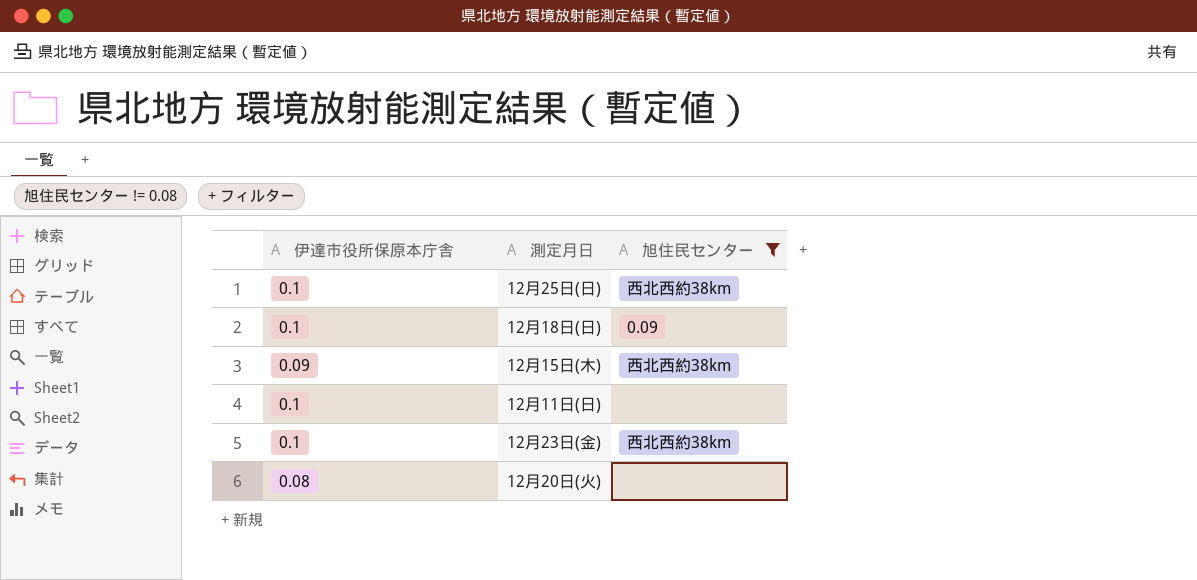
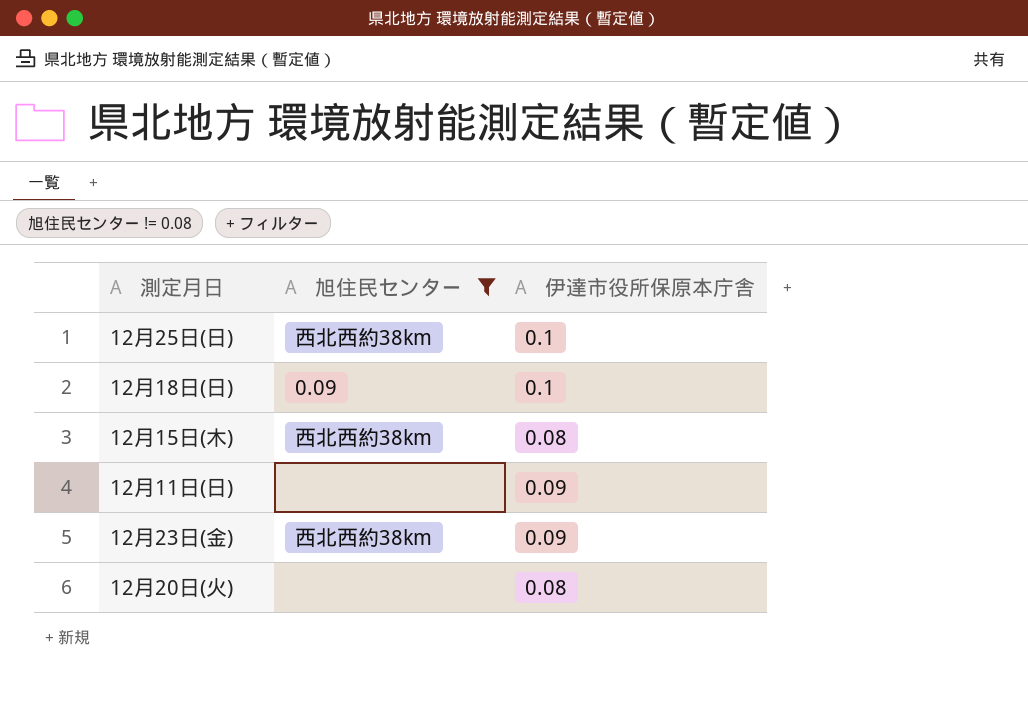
column 伊達市役所保原本庁舎 | position: 1 -> 3
12月15日(木) | 伊達市役所保原本庁舎: 0.09 -> 0.08
12月11日(日) | 伊達市役所保原本庁舎: 0.1 -> 0.09
12月23日(金) | 伊達市役所保原本庁舎: 0.1 -> 0.09

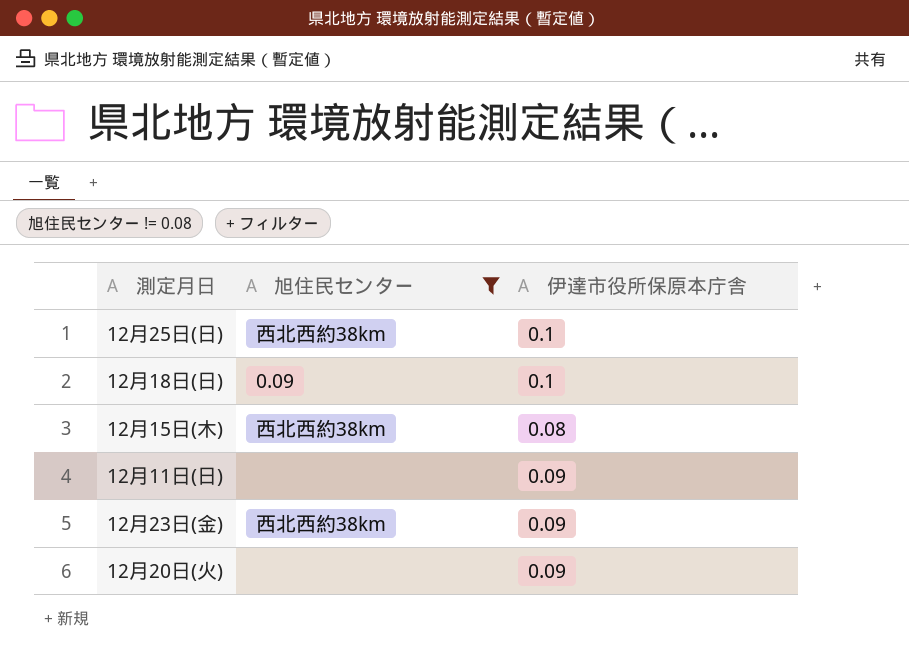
12月20日(火) | 伊達市役所保原本庁舎: 0.08 -> 0.09

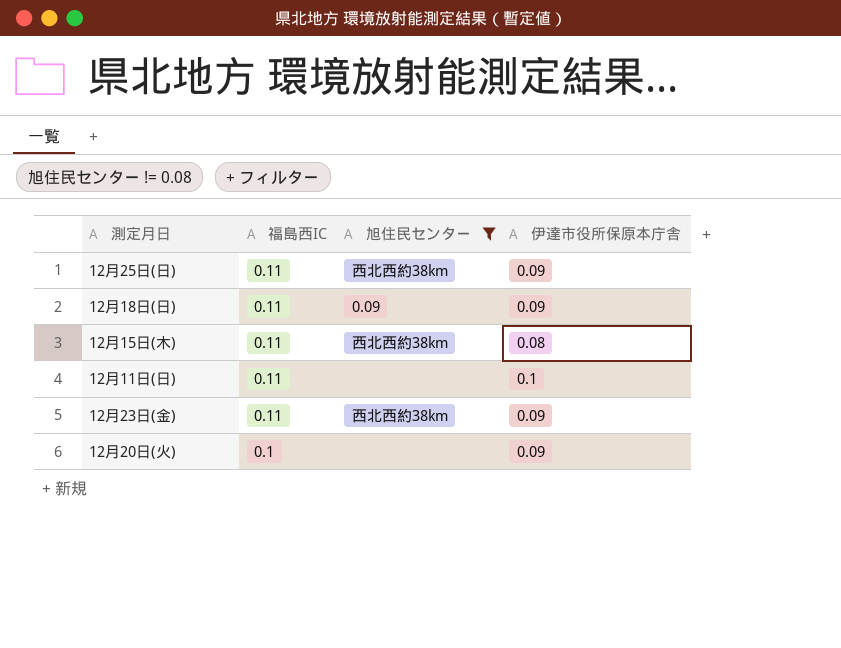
column 福島西IC | position: none -> 2
12月25日(日) | 伊達市役所保原本庁舎: 0.1 -> 0.09
12月18日(日) | 伊達市役所保原本庁舎: 0.1 -> 0.09
12月11日(日) | 伊達市役所保原本庁舎: 0.09 -> 0.1

